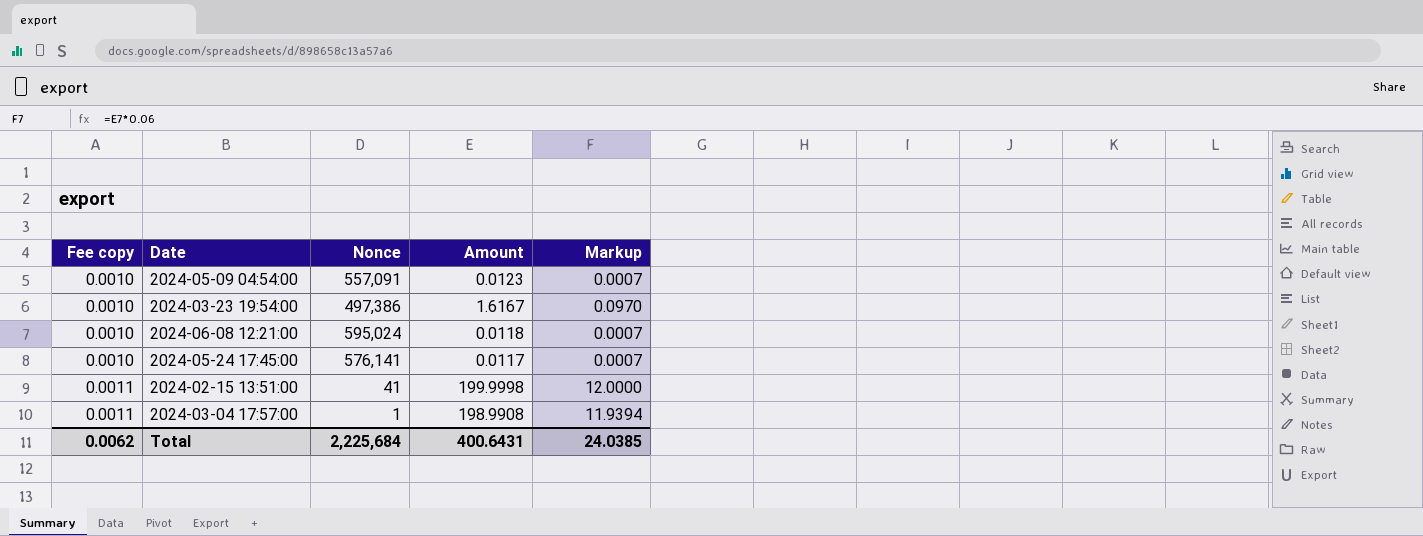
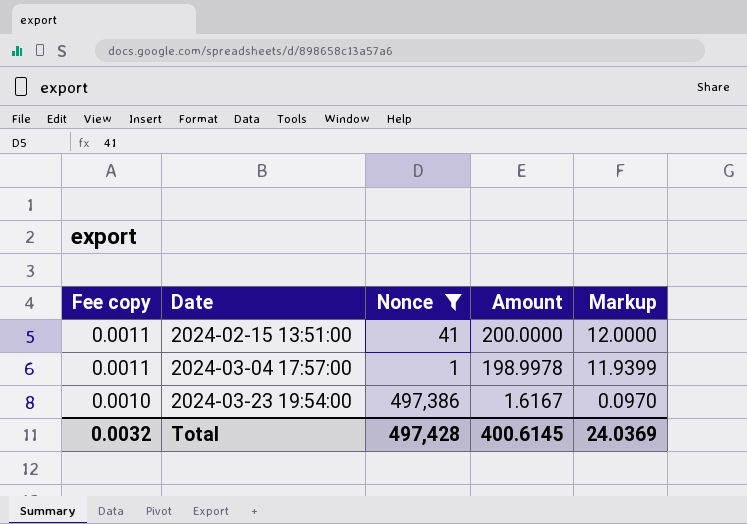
filter: none -> Nonce <= 497,386
row order: Fee copy ascending -> Fee copy descending
2024-02-15 13:51:00 | Amount: 199.9998 -> 200.0000
2024-03-04 17:57:00 | Amount: 198.9908 -> 198.9978
2024-03-04 17:57:00 | Markup: 11.9394 -> 11.9399
Total | Fee copy: 0.0062 -> 0.0032
Total | Nonce: 2,225,684 -> 497,428
Total | Amount: 400.6431 -> 400.6145
Total | Markup: 24.0385 -> 24.0369

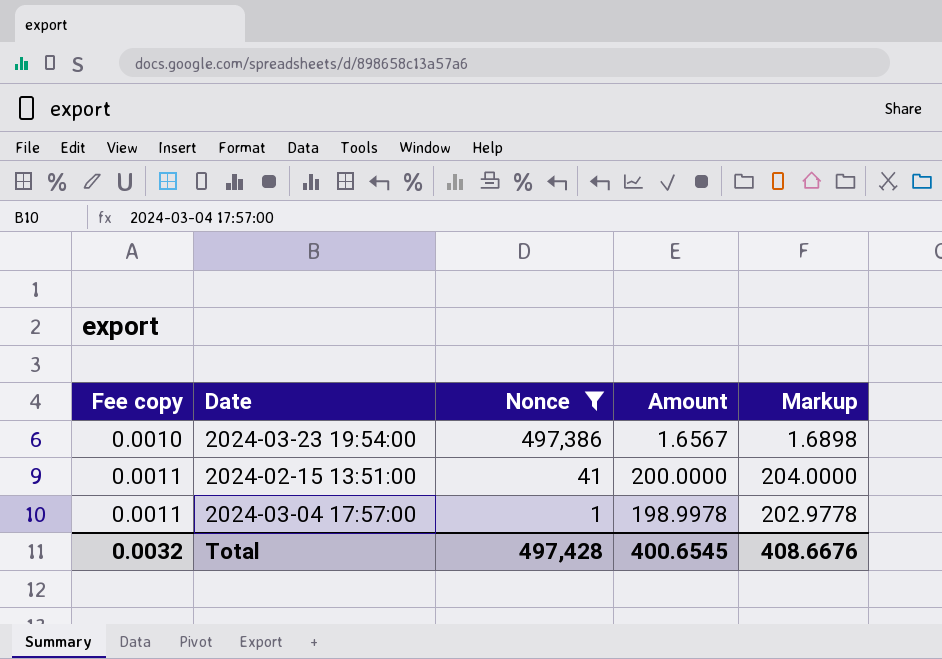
row order: Fee copy descending -> Fee copy ascending
column Markup | formula: [Amount] * 0.06 -> [Amount] * 1.02
2024-03-23 19:54:00 | Amount: 1.6167 -> 1.6567
Total | Amount: 400.6145 -> 400.6545
Total | Markup: 24.0369 -> 408.6676

